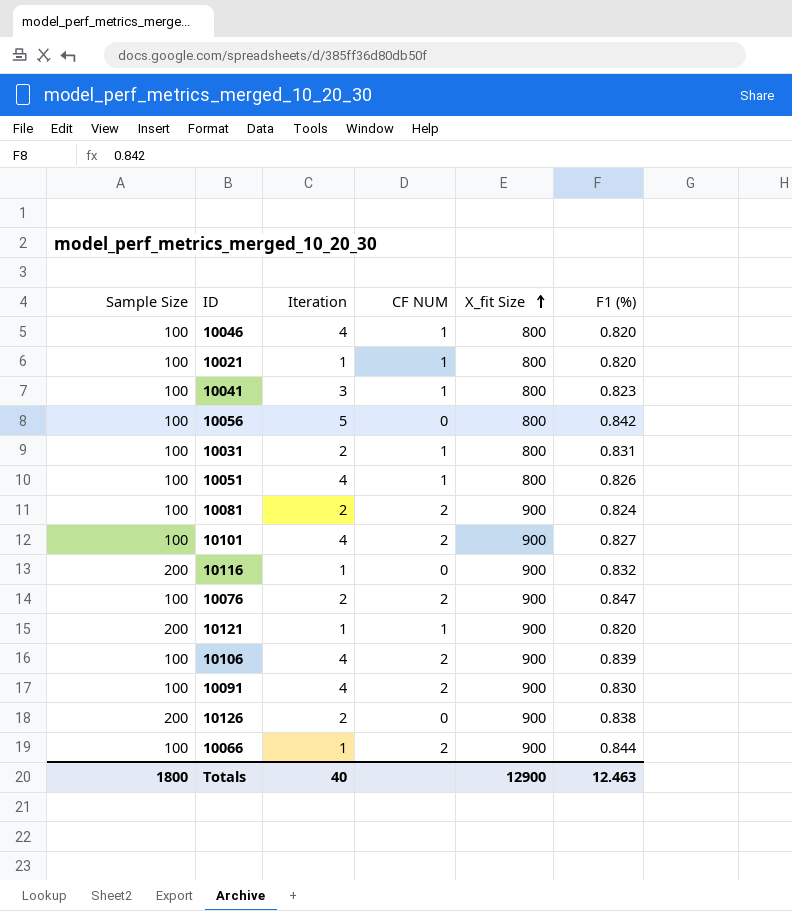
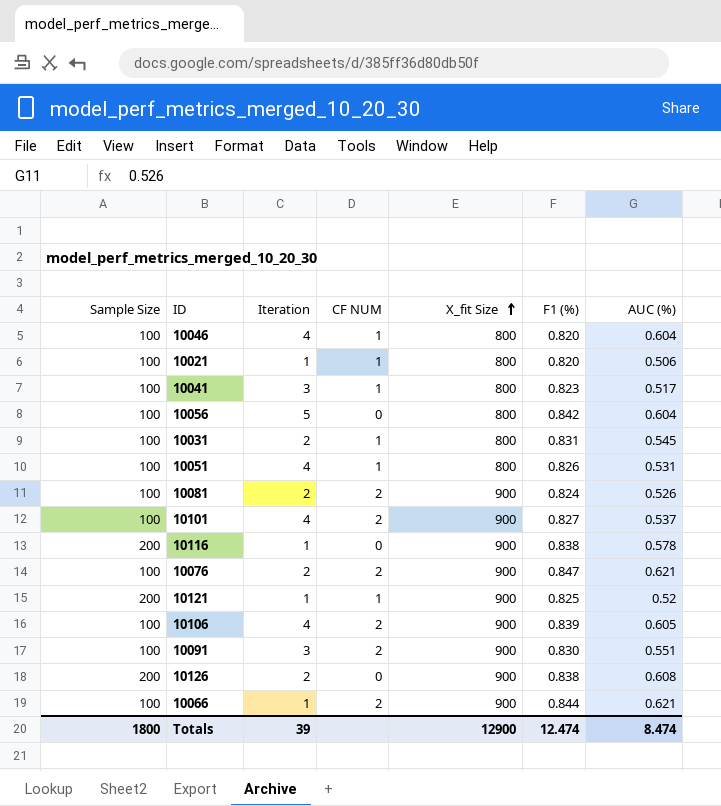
column AUC (%) | position: none -> 7
10116 | F1 (%): 0.832 -> 0.838
10121 | F1 (%): 0.820 -> 0.825
10091 | Iteration: 4 -> 3
Totals | Iteration: 40 -> 39
Totals | F1 (%): 12.463 -> 12.474

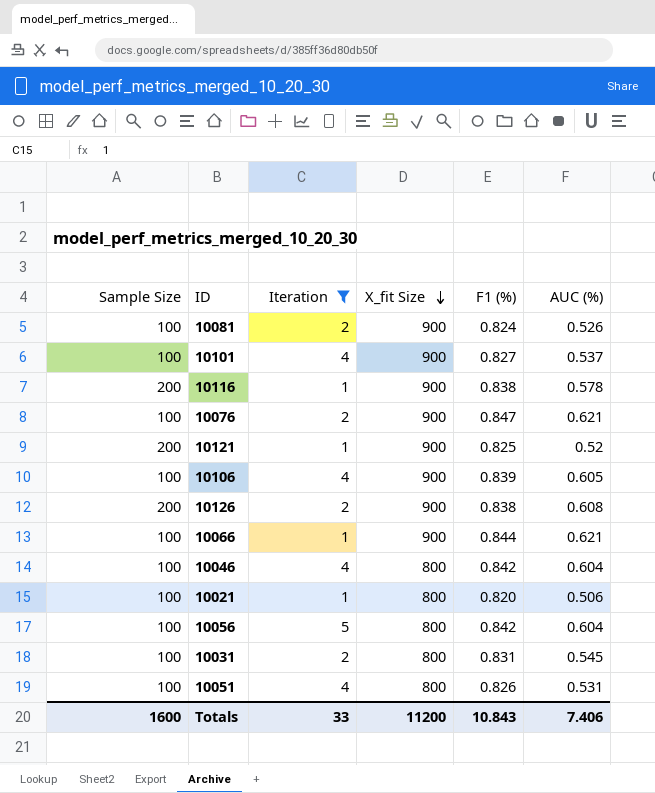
filter: none -> Iteration != 3
row order: X_fit Size ascending -> X_fit Size descending
column CF NUM | position: 4 -> none
10046 | F1 (%): 0.820 -> 0.842
Totals | Sample Size: 1800 -> 1600
Totals | Iteration: 39 -> 33
Totals | X_fit Size: 12900 -> 11200
Totals | F1 (%): 12.474 -> 10.843
Totals | AUC (%): 8.474 -> 7.406

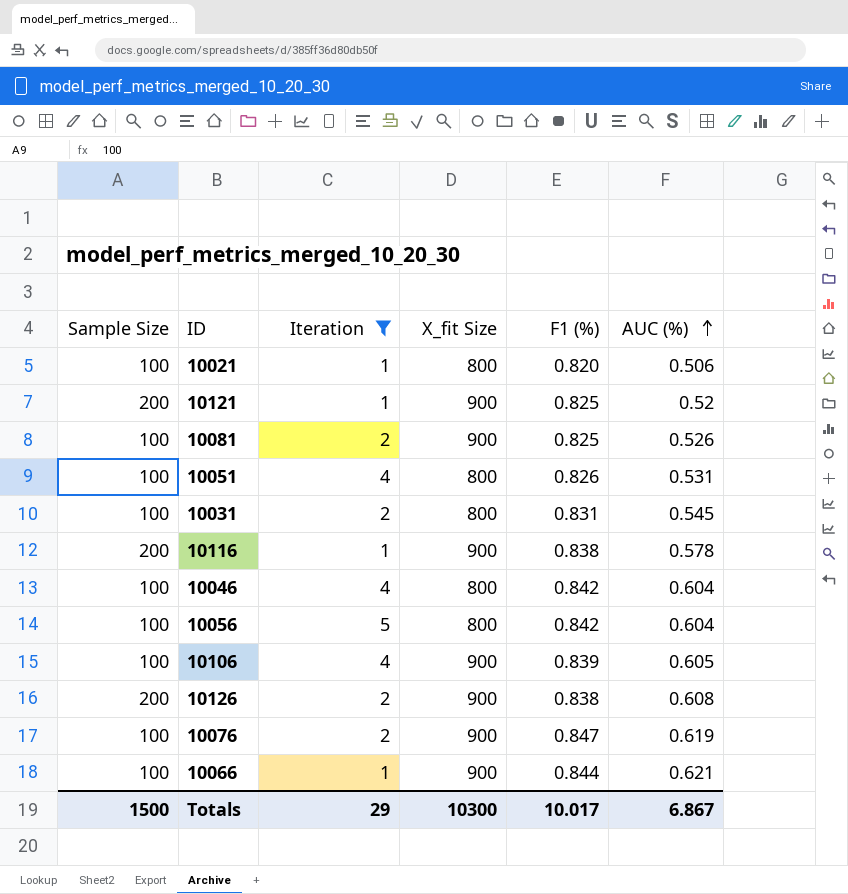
row order: X_fit Size descending -> AUC (%) ascending
row 10101: 100 | 4 | 900 | 0.827 | 0.537 -> none
10081 | F1 (%): 0.824 -> 0.825
10076 | AUC (%): 0.621 -> 0.619
Totals | Sample Size: 1600 -> 1500
Totals | Iteration: 33 -> 29
Totals | X_fit Size: 11200 -> 10300
Totals | F1 (%): 10.843 -> 10.017
Totals | AUC (%): 7.406 -> 6.867

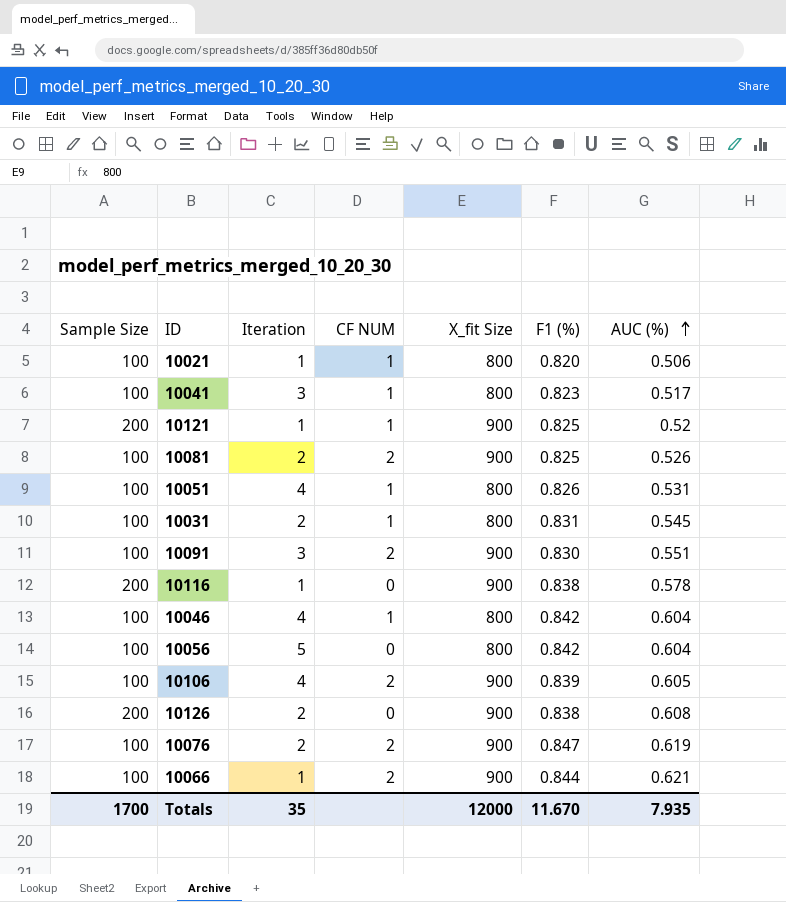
filter: Iteration != 3 -> none
column CF NUM | position: none -> 4
Totals | Sample Size: 1500 -> 1700
Totals | Iteration: 29 -> 35
Totals | X_fit Size: 10300 -> 12000
Totals | F1 (%): 10.017 -> 11.670
Totals | AUC (%): 6.867 -> 7.935

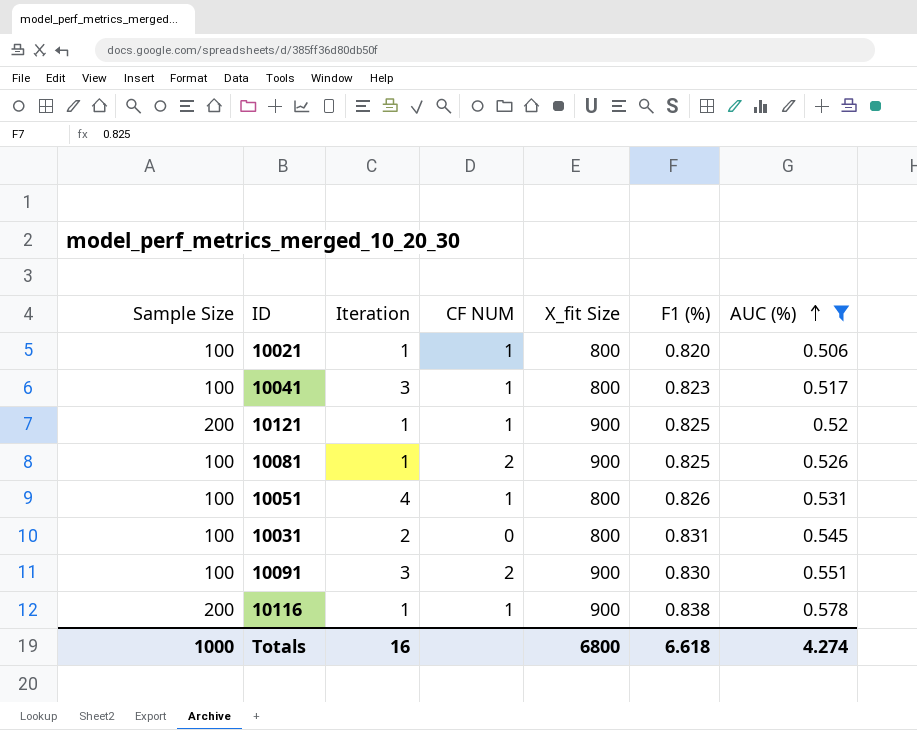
filter: none -> AUC (%) <= 0.578
10081 | Iteration: 2 -> 1
10031 | CF NUM: 1 -> 0
10116 | CF NUM: 0 -> 1
Totals | Sample Size: 1700 -> 1000
Totals | Iteration: 35 -> 16
Totals | X_fit Size: 12000 -> 6800
Totals | F1 (%): 11.670 -> 6.618
Totals | AUC (%): 7.935 -> 4.274

